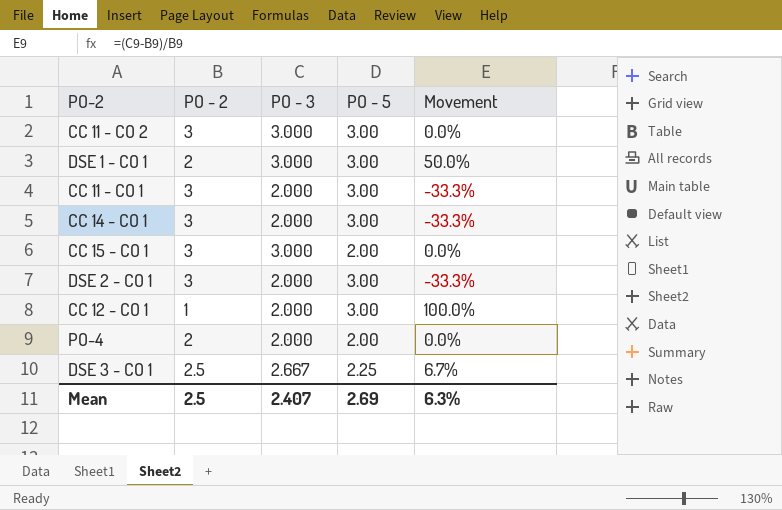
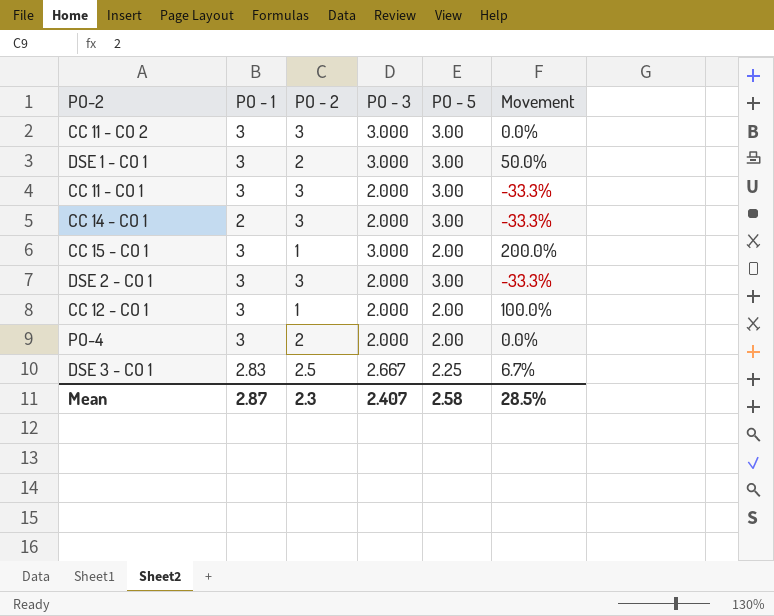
column PO - 1 | position: none -> 2
CC 15 - CO 1 | PO - 2: 3 -> 1
CC 15 - CO 1 | Movement: 0.0% -> 200.0%
CC 12 - CO 1 | PO - 5: 3.00 -> 2.00
Mean | PO - 2: 2.5 -> 2.3
Mean | PO - 5: 2.69 -> 2.58
Mean | Movement: 6.3% -> 28.5%

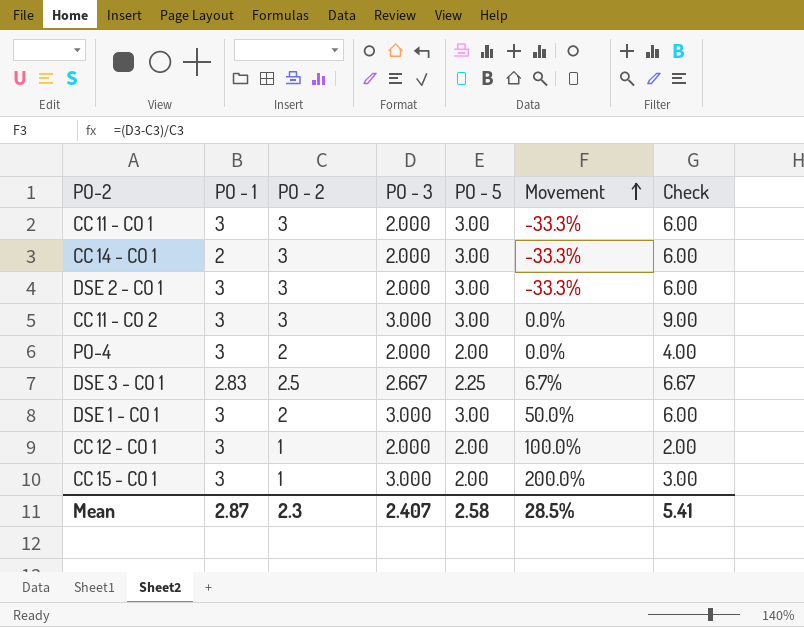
row order: none -> Movement ascending
column Check | formula: none -> [PO - 2] * [PO - 3]

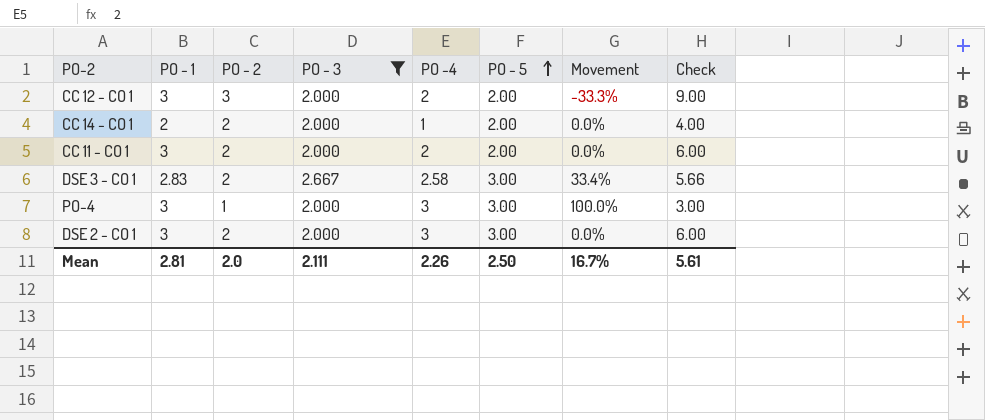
filter: none -> PO - 3 != 3.000
row order: Movement ascending -> PO - 5 ascending
column PO -4 | position: none -> 5
column Check | formula: [PO - 2] * [PO - 3] -> [PO - 1] * [PO - 2]
CC 12 - CO 1 | PO - 2: 1 -> 3
CC 12 - CO 1 | Movement: 100.0% -> -33.3%
CC 14 - CO 1 | PO - 2: 3 -> 2
CC 14 - CO 1 | PO - 5: 3.00 -> 2.00
CC 14 - CO 1 | Movement: -33.3% -> 0.0%
CC 11 - CO 1 | PO - 2: 3 -> 2
CC 11 - CO 1 | PO - 5: 3.00 -> 2.00
CC 11 - CO 1 | Movement: -33.3% -> 0.0%
DSE 3 - CO 1 | PO - 2: 2.5 -> 2
DSE 3 - CO 1 | PO - 5: 2.25 -> 3.00
DSE 3 - CO 1 | Movement: 6.7% -> 33.4%
PO-4 | PO - 2: 2 -> 1
PO-4 | PO - 5: 2.00 -> 3.00
PO-4 | Movement: 0.0% -> 100.0%
DSE 2 - CO 1 | PO - 2: 3 -> 2
DSE 2 - CO 1 | Movement: -33.3% -> 0.0%
Mean | PO - 1: 2.87 -> 2.81
Mean | PO - 2: 2.3 -> 2.0
Mean | PO - 3: 2.407 -> 2.111
Mean | PO - 5: 2.58 -> 2.50
Mean | Movement: 28.5% -> 16.7%
Mean | Check: 5.41 -> 5.61

